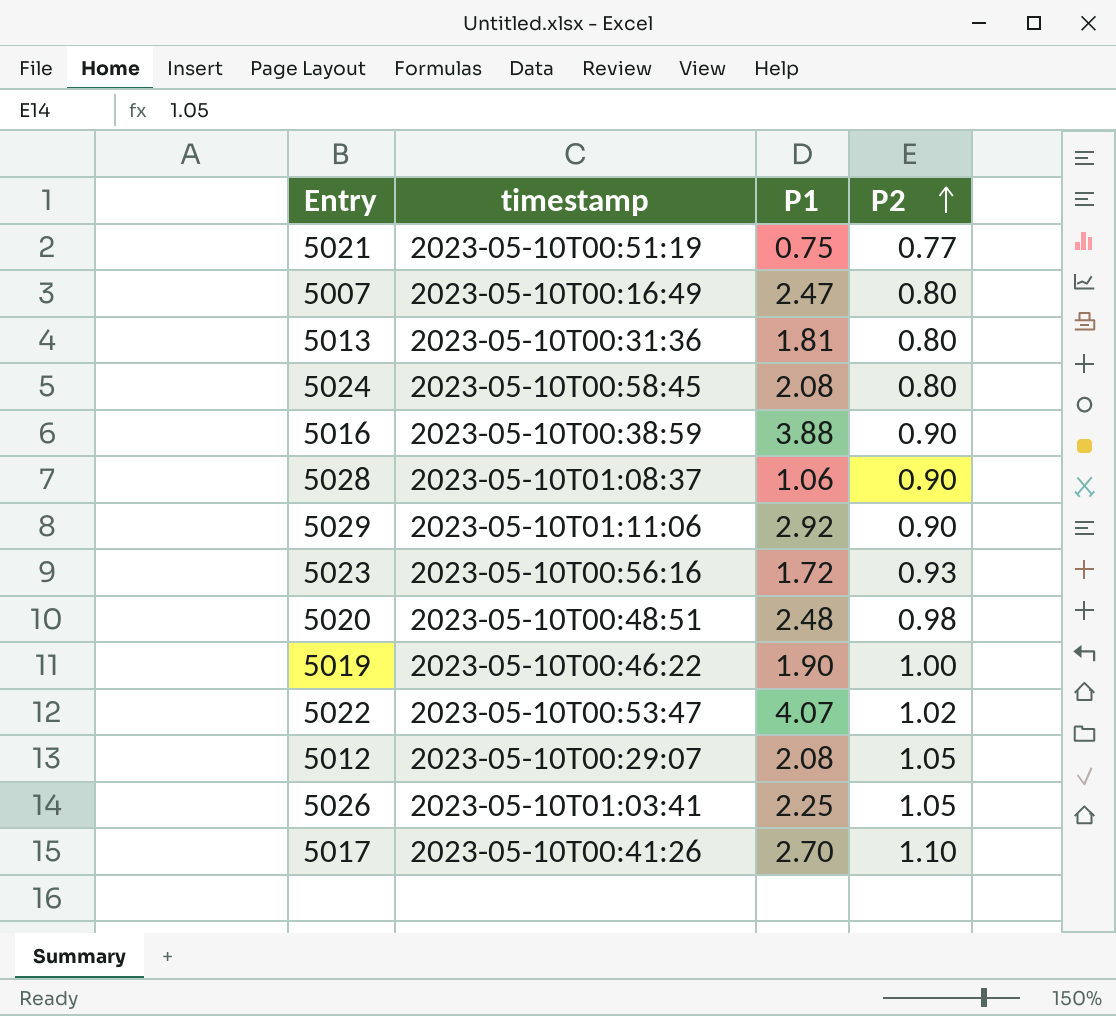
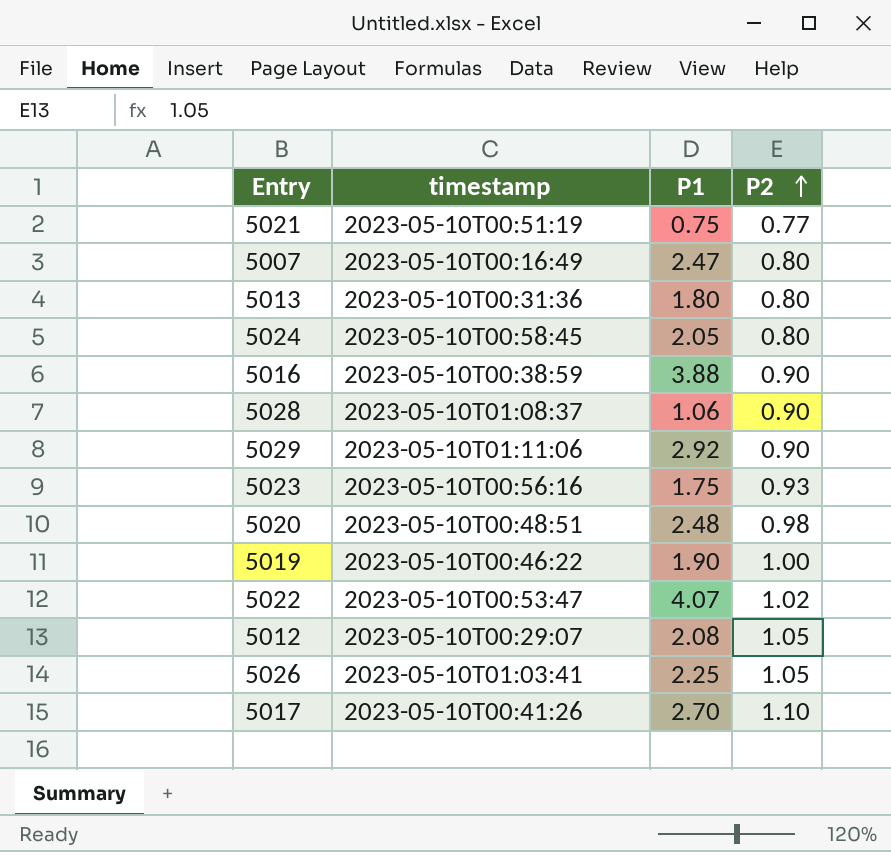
5013 | P1: 1.81 -> 1.80
5024 | P1: 2.08 -> 2.05
5023 | P1: 1.72 -> 1.75

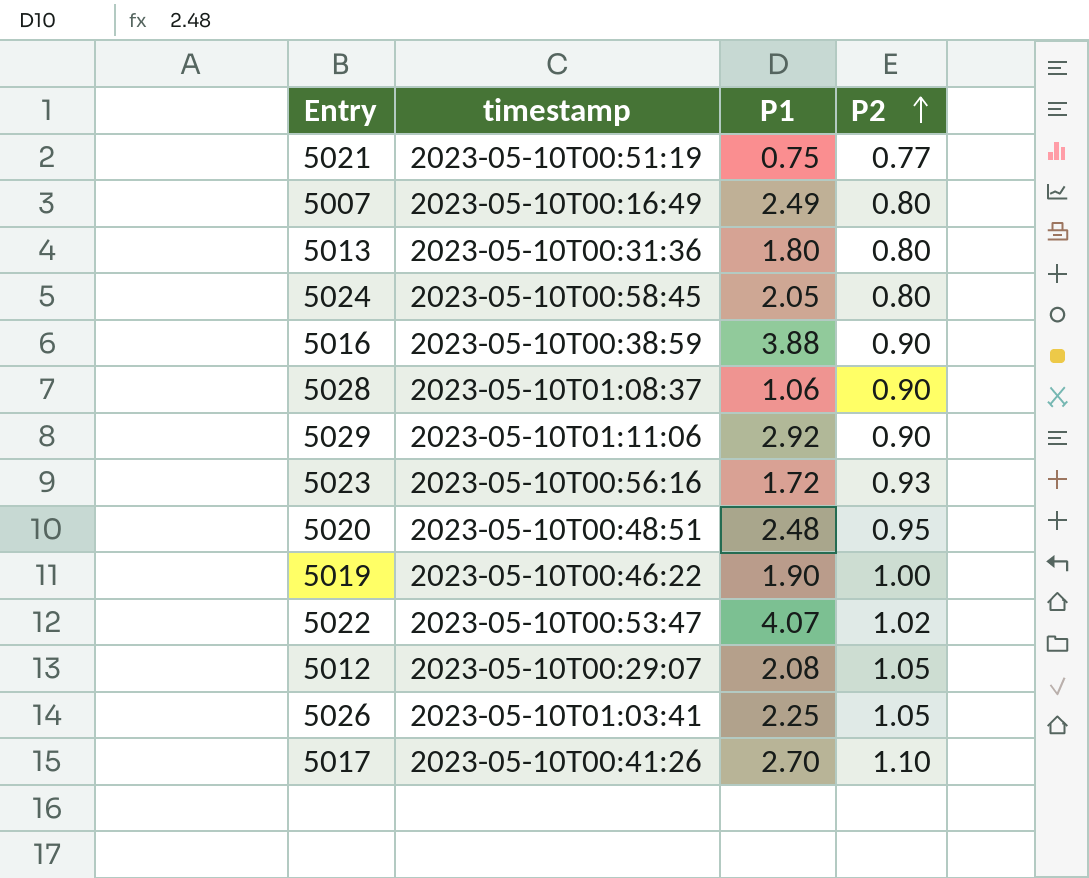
5007 | P1: 2.47 -> 2.49
5023 | P1: 1.75 -> 1.72
5020 | P2: 0.98 -> 0.95

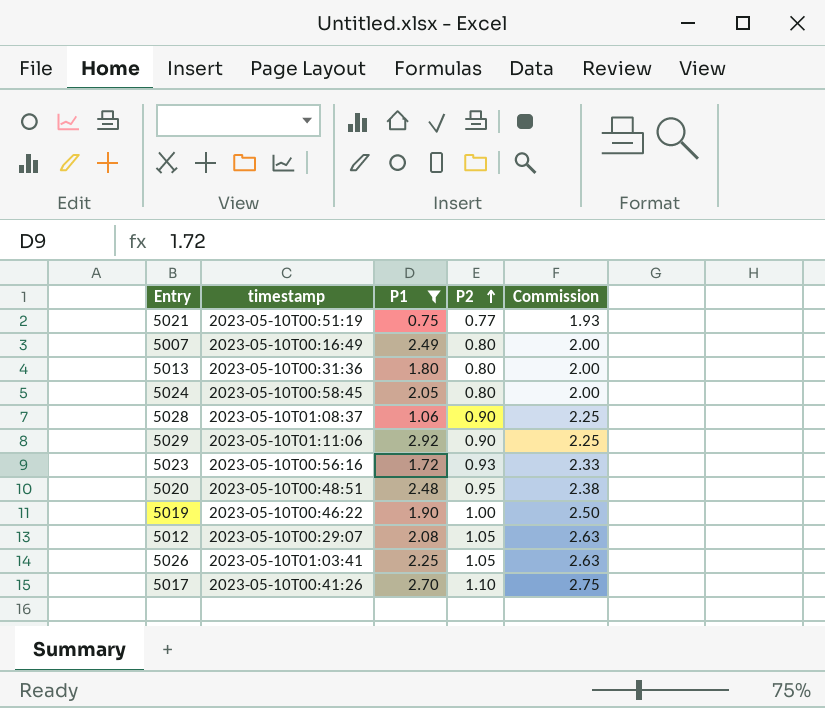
filter: none -> P1 <= 2.92
column Commission | formula: none -> [P2] * 2.5

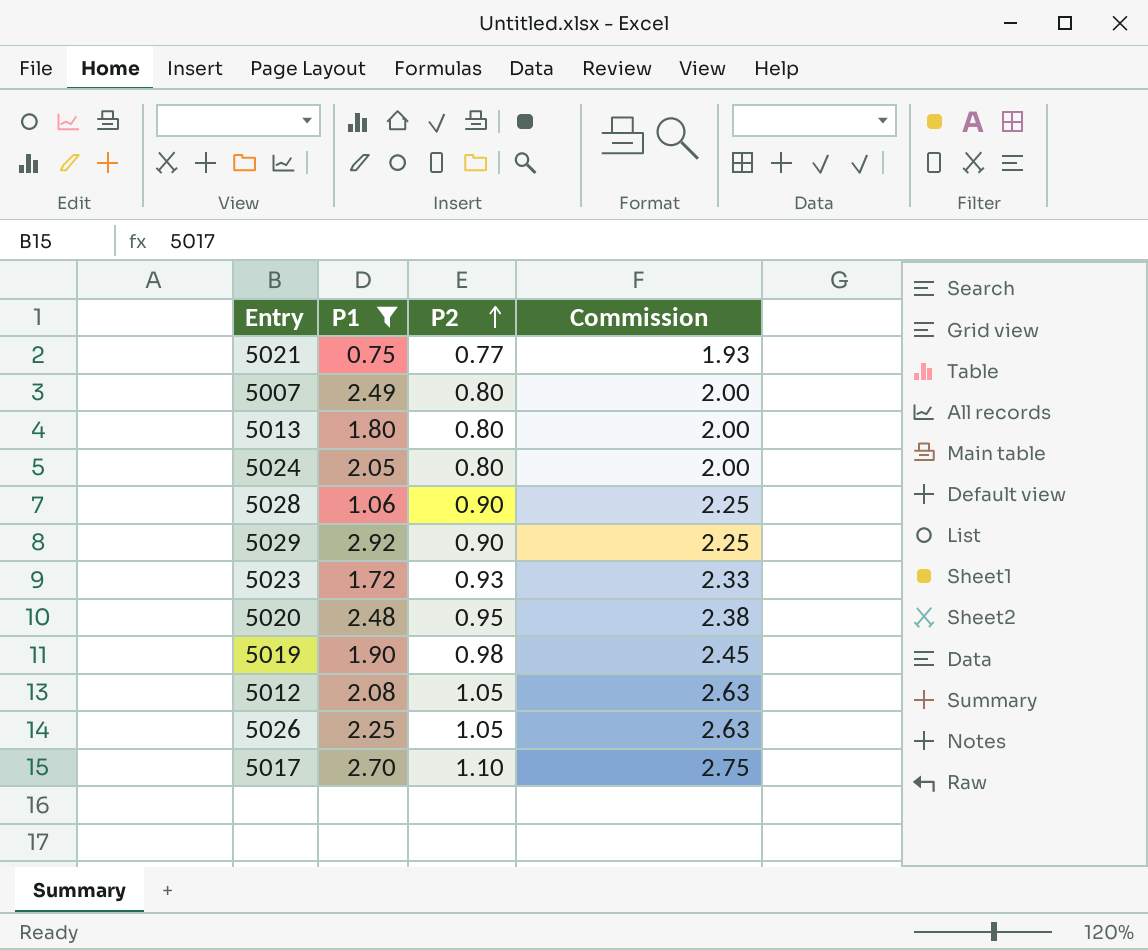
column timestamp | position: 2 -> none
5019 | P2: 1.00 -> 0.98
5019 | Commission: 2.50 -> 2.45

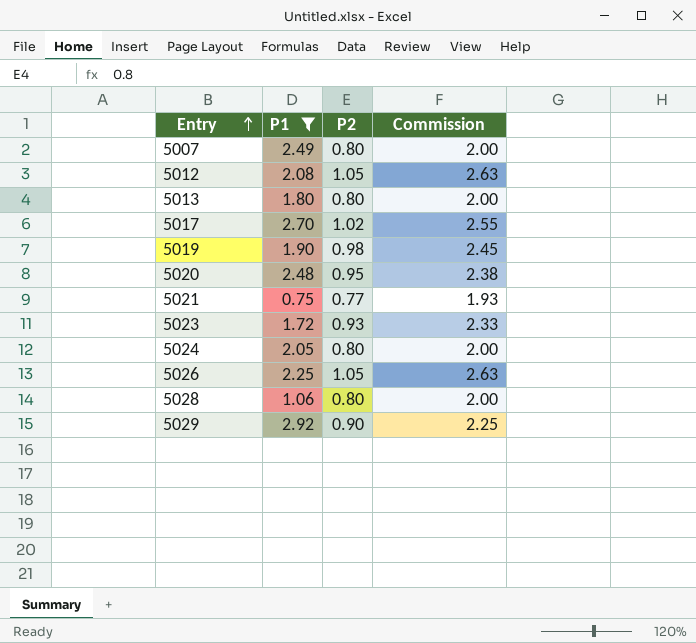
row order: P2 ascending -> Entry ascending
5017 | P2: 1.10 -> 1.02
5017 | Commission: 2.75 -> 2.55
5028 | P2: 0.90 -> 0.80
5028 | Commission: 2.25 -> 2.00

